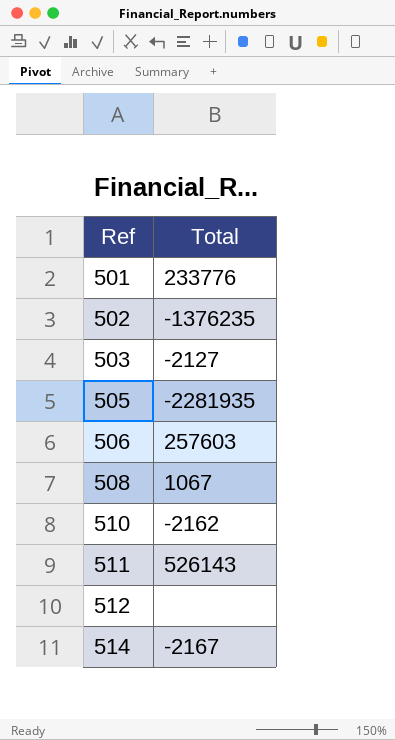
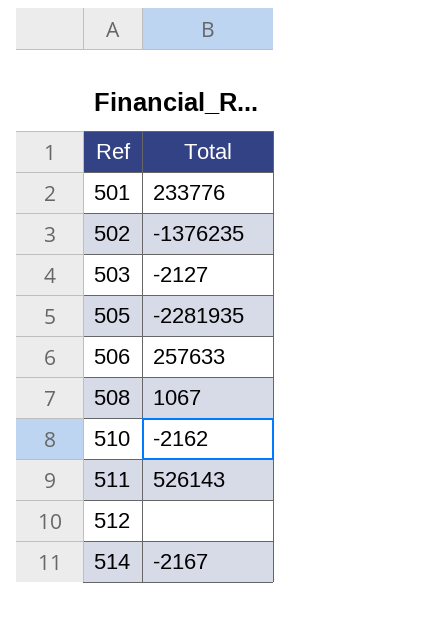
506 | Total: 257603 -> 257633

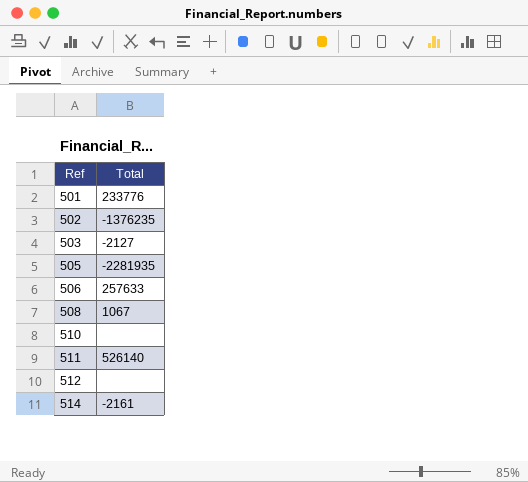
510 | Total: -2162 -> none
511 | Total: 526143 -> 526140
514 | Total: -2167 -> -2161

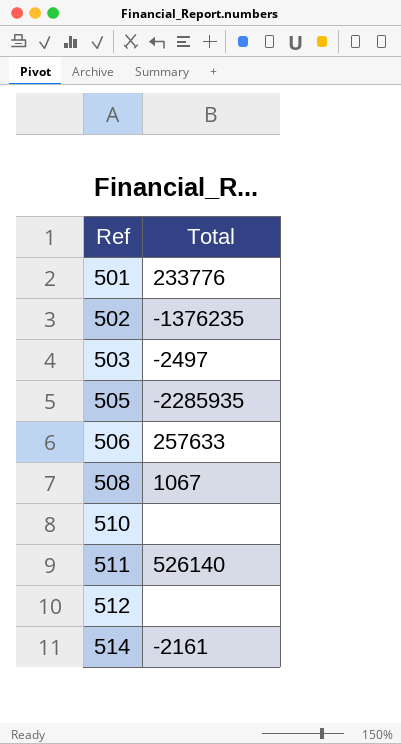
503 | Total: -2127 -> -2497
505 | Total: -2281935 -> -2285935

